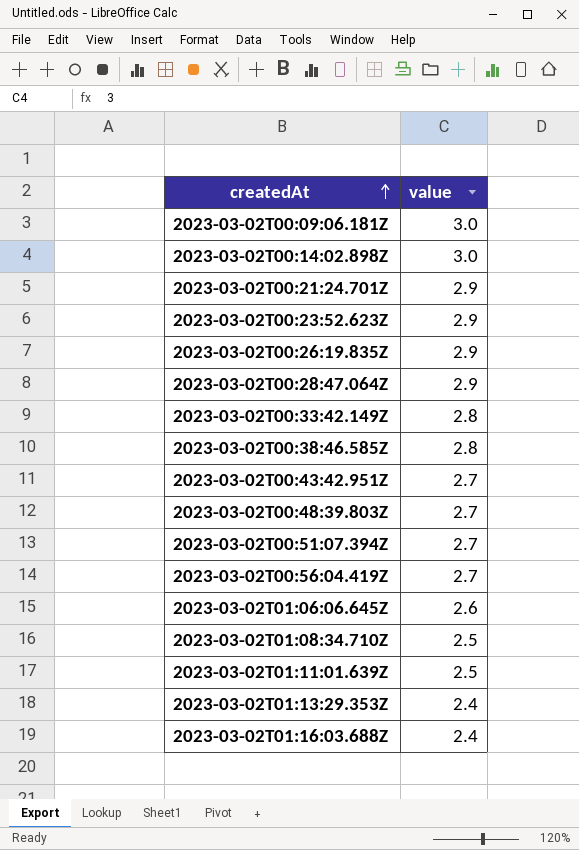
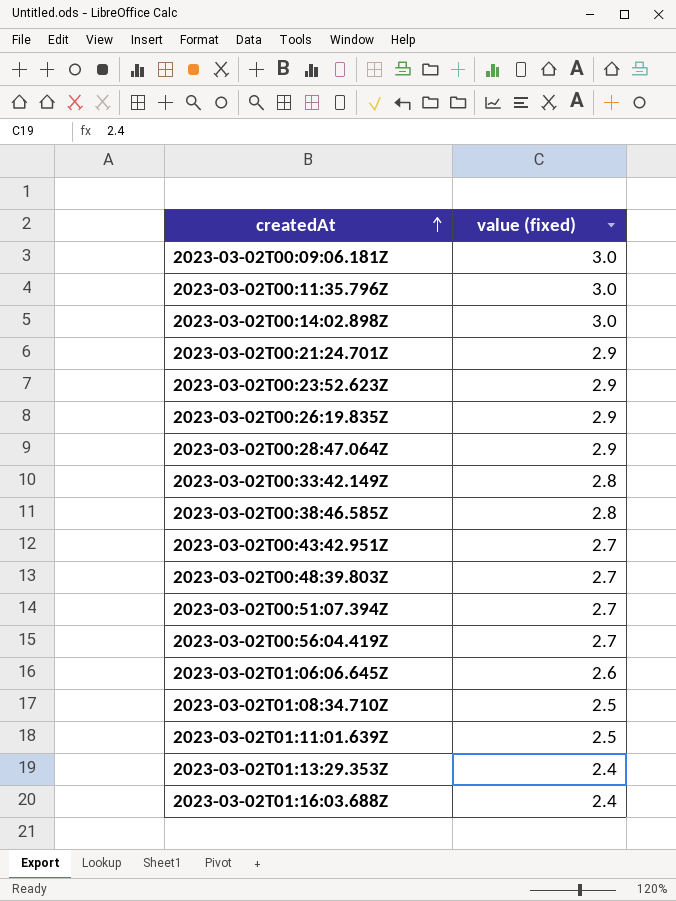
column name: value -> value (fixed)
row 2023-03-02T00:11:35.796Z: none -> 3.0

